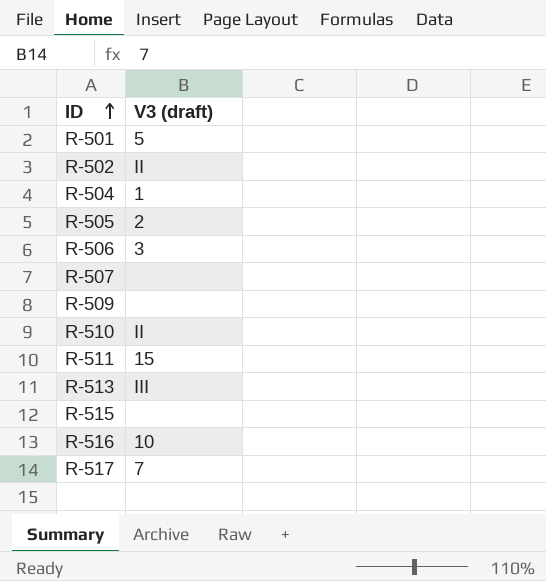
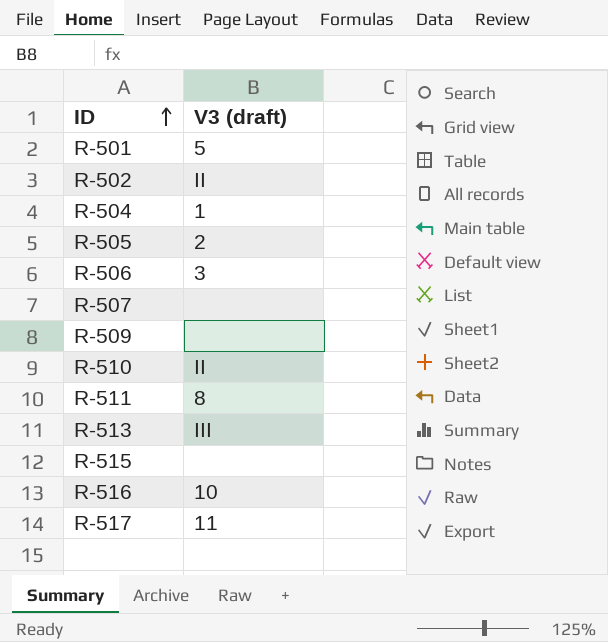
R-511 | V3 (draft): 15 -> 8
R-517 | V3 (draft): 7 -> 11

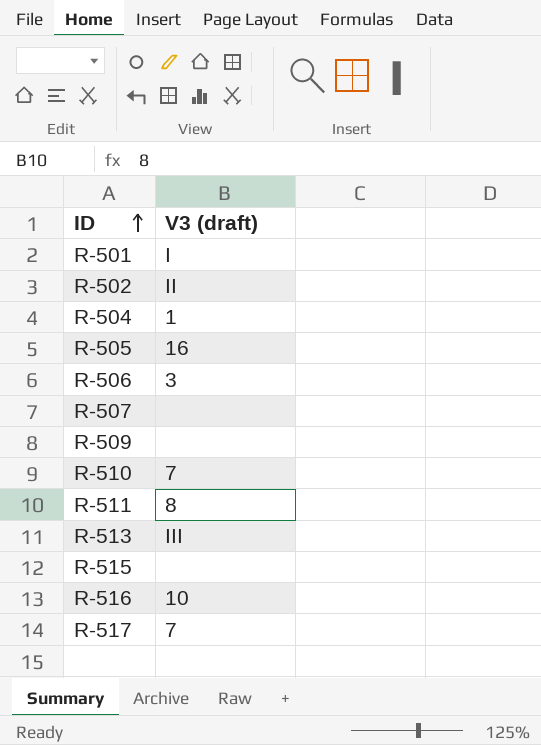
R-501 | V3 (draft): 5 -> I
R-505 | V3 (draft): 2 -> 16
R-510 | V3 (draft): II -> 7
R-517 | V3 (draft): 11 -> 7

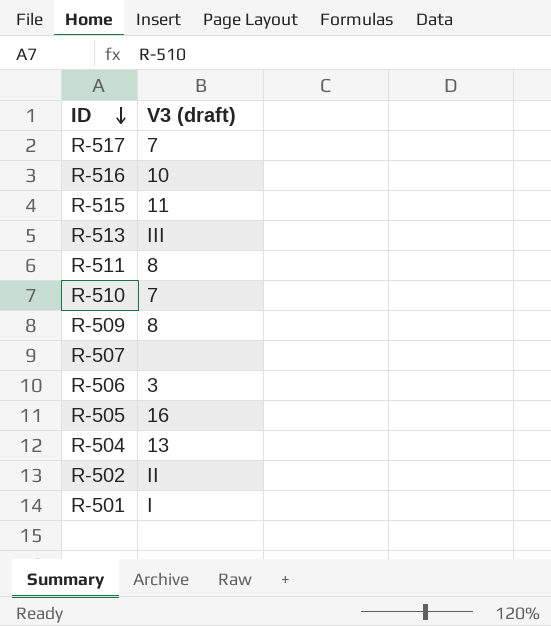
row order: ID ascending -> ID descending
R-515 | V3 (draft): none -> 11
R-509 | V3 (draft): none -> 8
R-504 | V3 (draft): 1 -> 13

